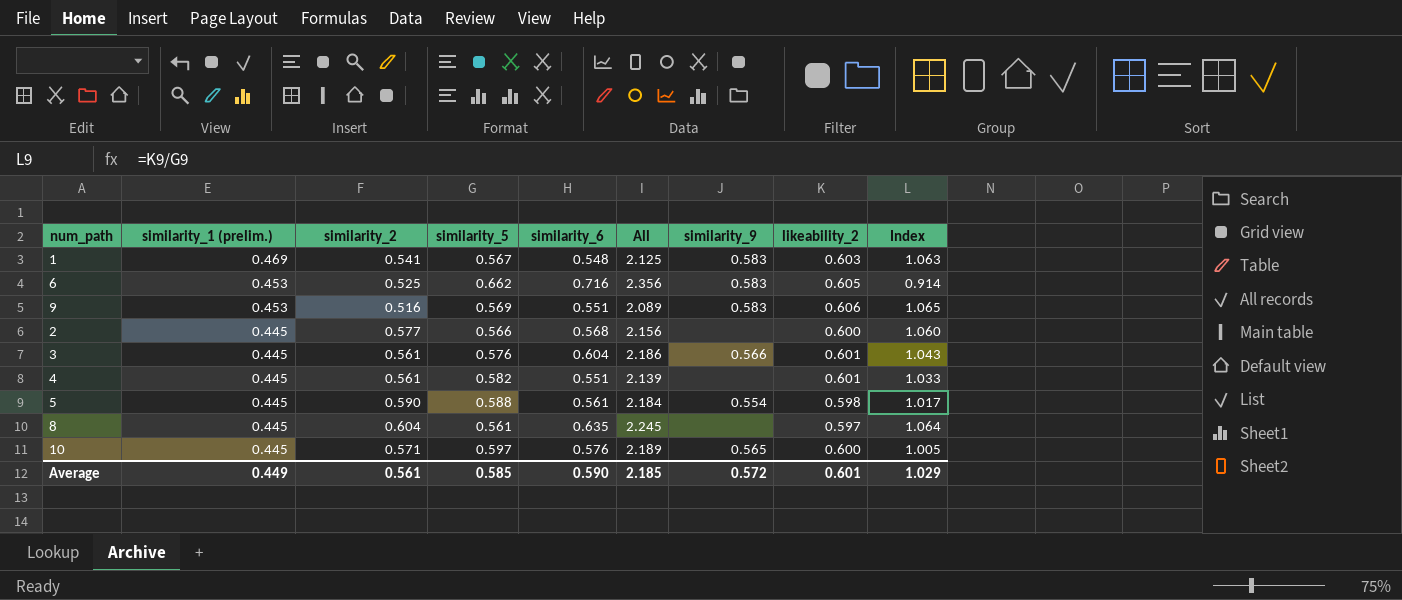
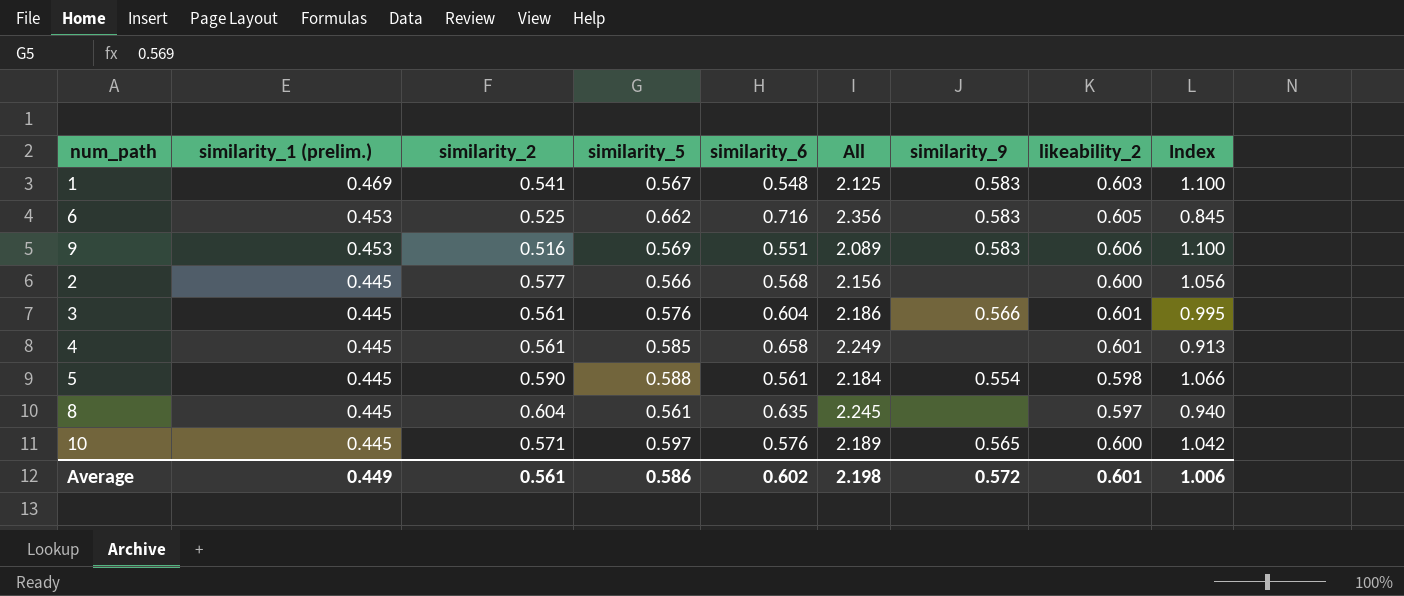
column Index | formula: [likeability_2] / [similarity_5] -> [likeability_2] / [similarity_6]
4 | similarity_5: 0.582 -> 0.585
4 | similarity_6: 0.551 -> 0.658
4 | All: 2.139 -> 2.249
Average | similarity_5: 0.585 -> 0.586
Average | similarity_6: 0.590 -> 0.602
Average | All: 2.185 -> 2.198
Average | Index: 1.029 -> 1.006

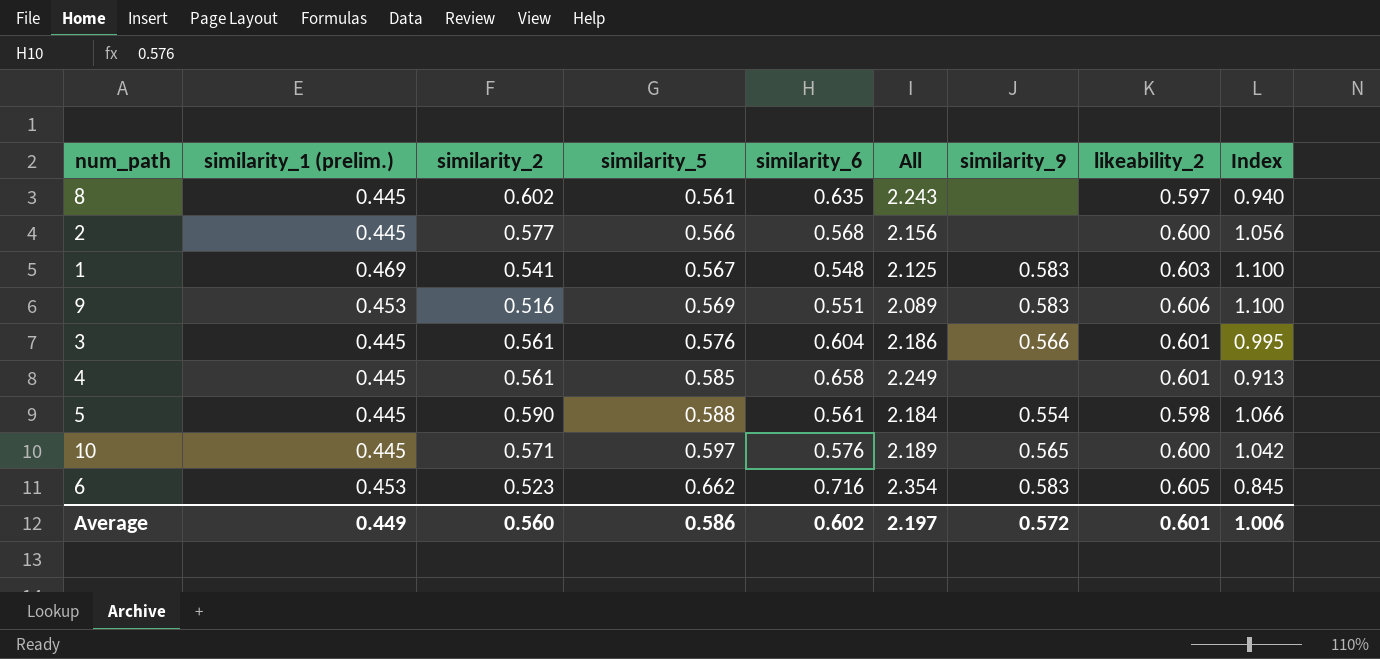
row order: similarity_1 (prelim.) descending -> similarity_5 ascending
8 | similarity_2: 0.604 -> 0.602
8 | All: 2.245 -> 2.243
6 | similarity_2: 0.525 -> 0.523
6 | All: 2.356 -> 2.354
Average | similarity_2: 0.561 -> 0.560
Average | All: 2.198 -> 2.197

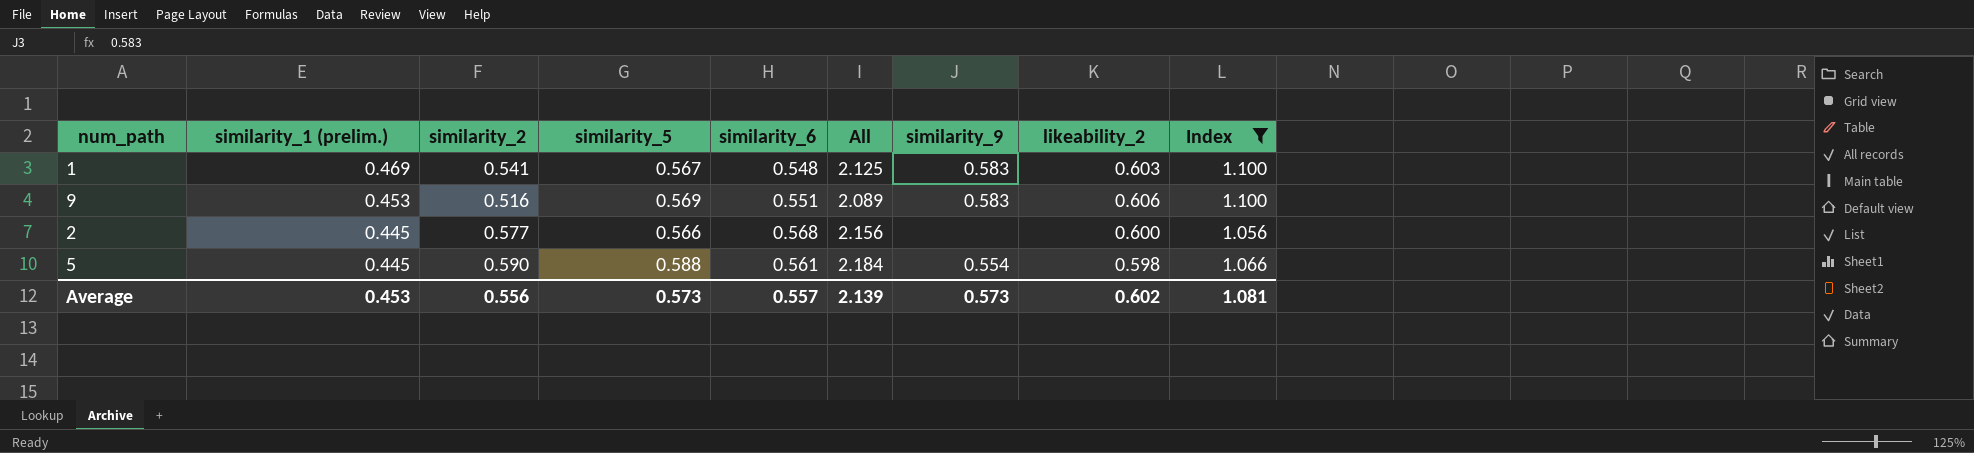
filter: none -> Index >= 1.056
row order: similarity_5 ascending -> similarity_1 (prelim.) descending
Average | similarity_1 (prelim.): 0.449 -> 0.453
Average | similarity_2: 0.560 -> 0.556
Average | similarity_5: 0.586 -> 0.573
Average | similarity_6: 0.602 -> 0.557
Average | All: 2.197 -> 2.139
Average | similarity_9: 0.572 -> 0.573
Average | likeability_2: 0.601 -> 0.602
Average | Index: 1.006 -> 1.081

